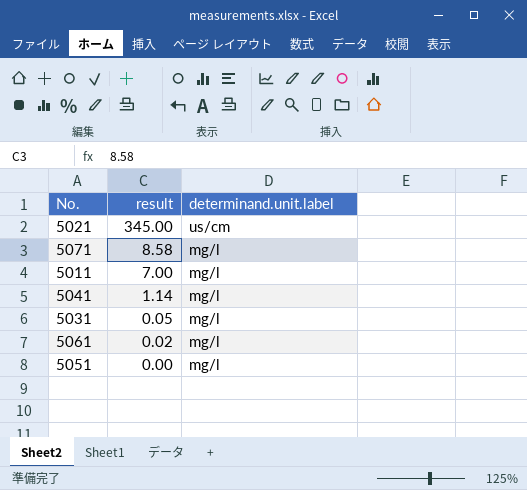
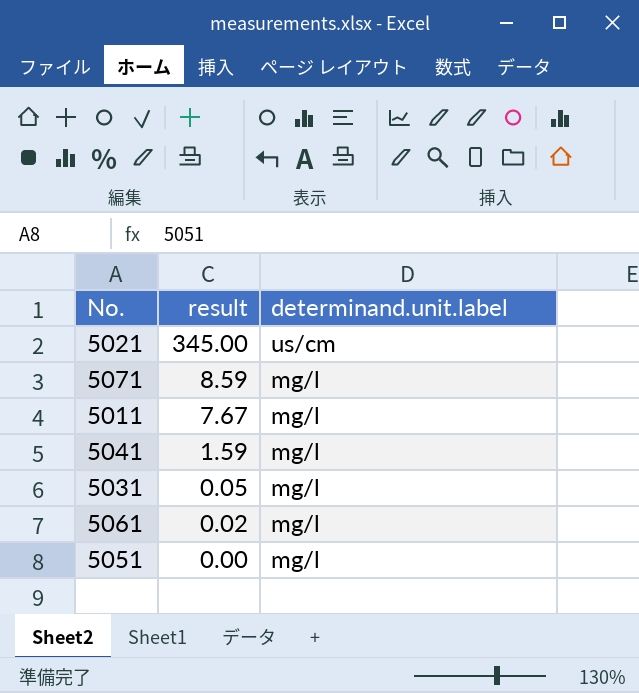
5071 | result: 8.58 -> 8.59
5011 | result: 7.00 -> 7.67
5041 | result: 1.14 -> 1.59

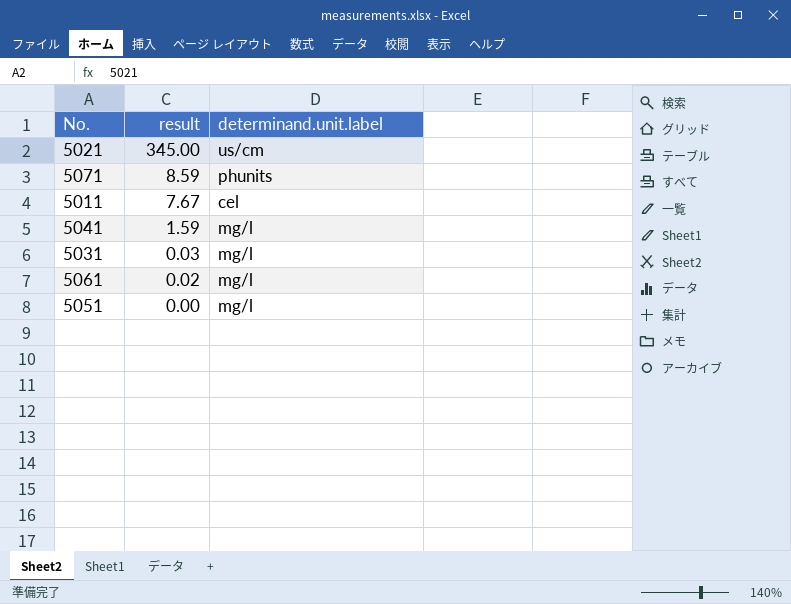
5071 | determinand.unit.label: mg/l -> phunits
5011 | determinand.unit.label: mg/l -> cel
5031 | result: 0.05 -> 0.03

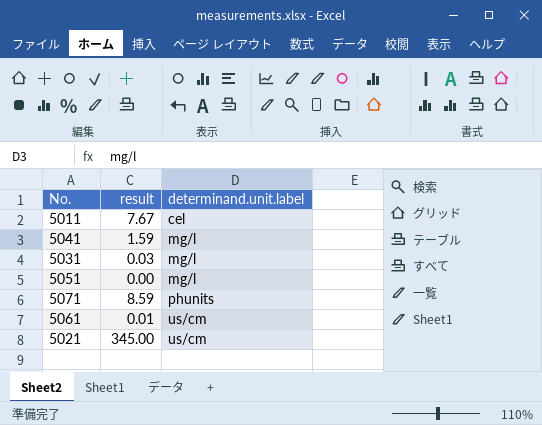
row order: result descending -> determinand.unit.label ascending
5061 | result: 0.02 -> 0.01
5061 | determinand.unit.label: mg/l -> us/cm

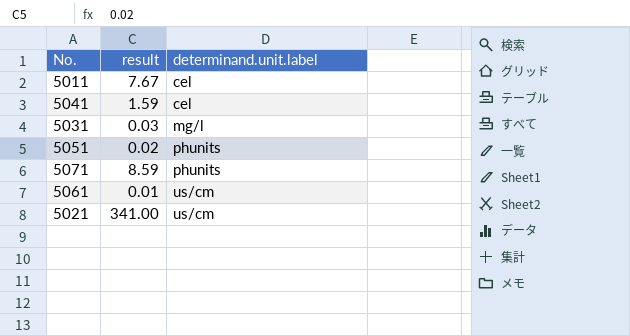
5041 | determinand.unit.label: mg/l -> cel
5051 | result: 0.00 -> 0.02
5051 | determinand.unit.label: mg/l -> phunits
5021 | result: 345.00 -> 341.00

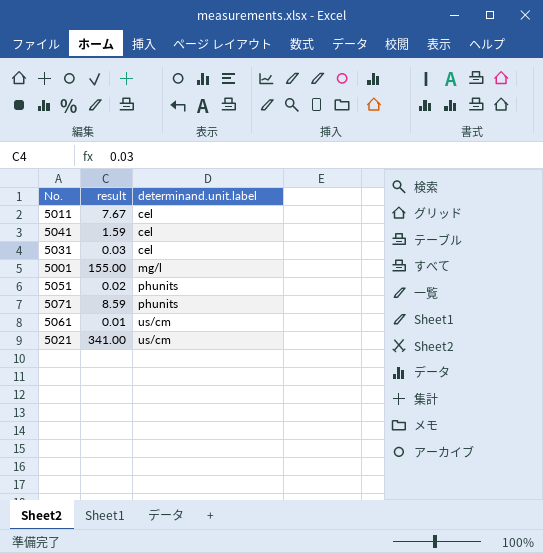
5031 | determinand.unit.label: mg/l -> cel
row 5001: none -> 155.00 | mg/l

